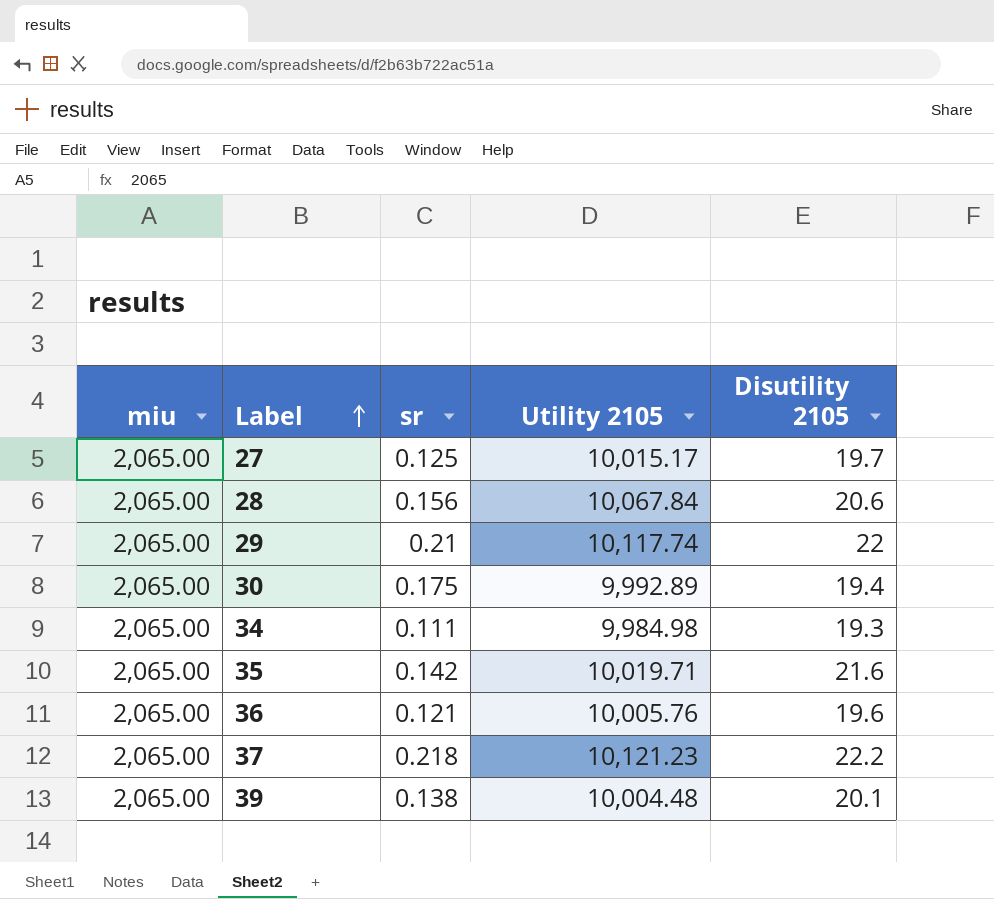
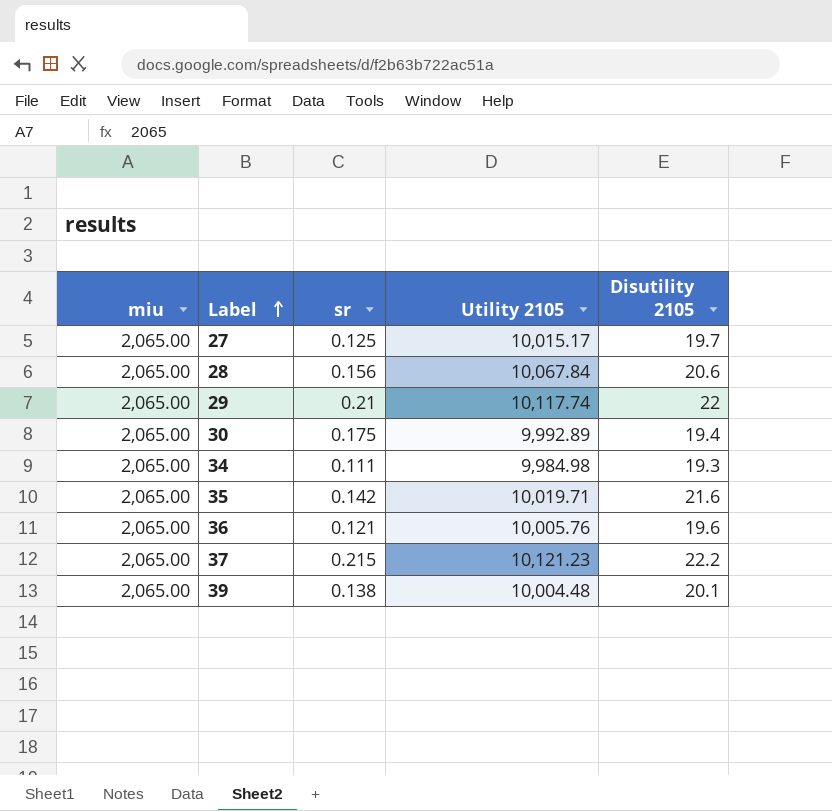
37 | sr: 0.218 -> 0.215

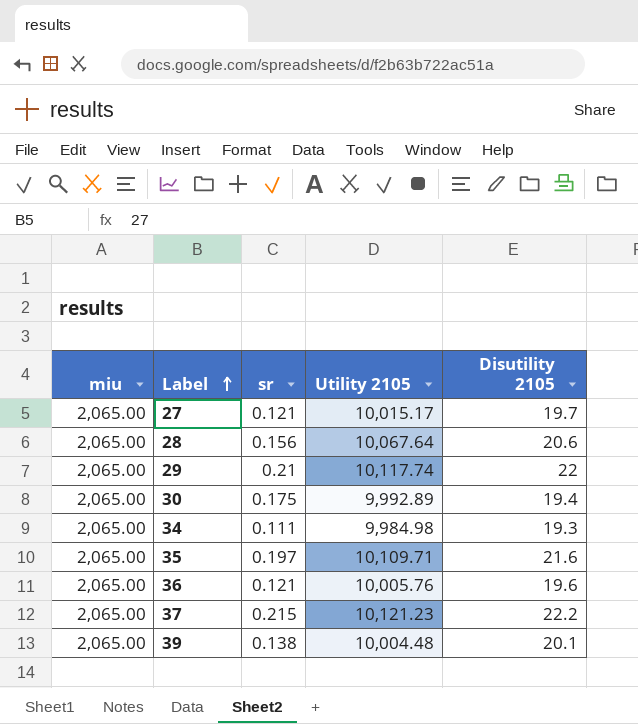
27 | sr: 0.125 -> 0.121
28 | Utility 2105: 10,067.84 -> 10,067.64
35 | sr: 0.142 -> 0.197
35 | Utility 2105: 10,019.71 -> 10,109.71

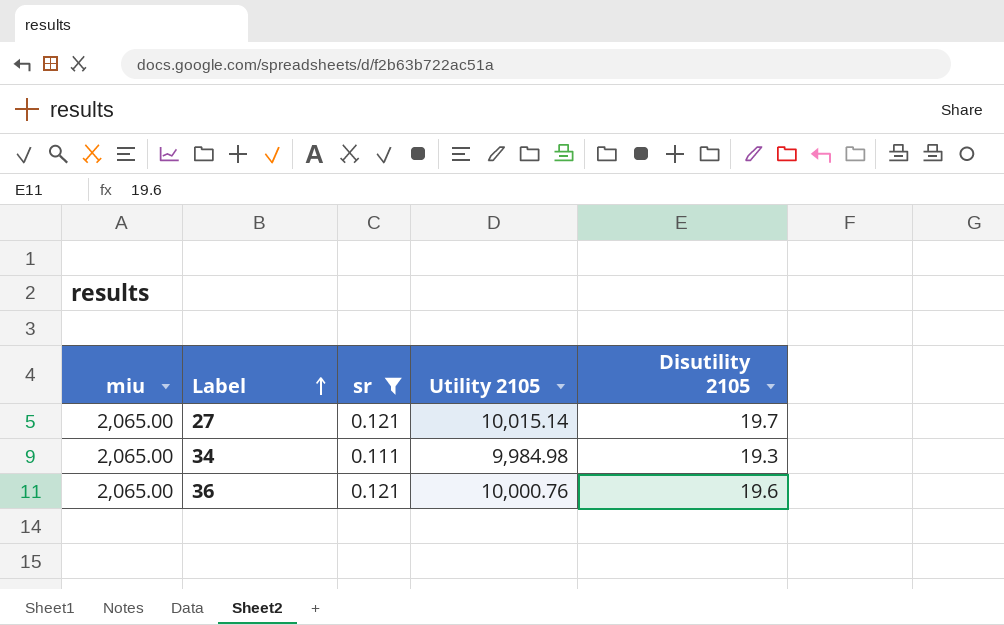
filter: none -> sr <= 0.121
27 | Utility 2105: 10,015.17 -> 10,015.14
36 | Utility 2105: 10,005.76 -> 10,000.76

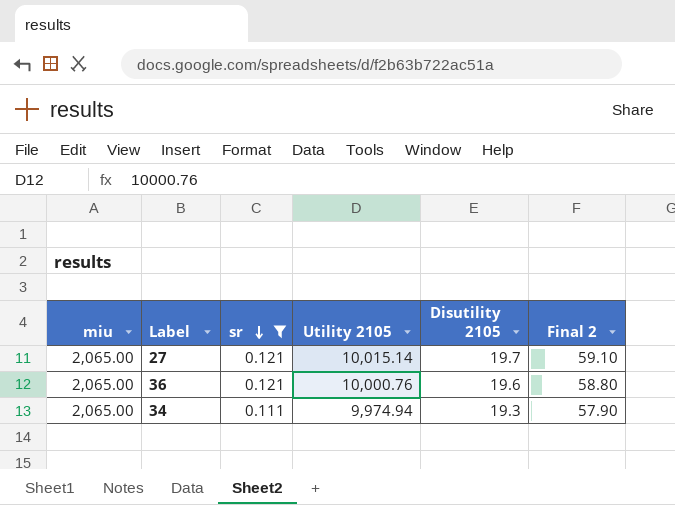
row order: Label ascending -> sr descending
column Final 2 | formula: none -> [Disutility 2105] * 3
34 | Utility 2105: 9,984.98 -> 9,974.94

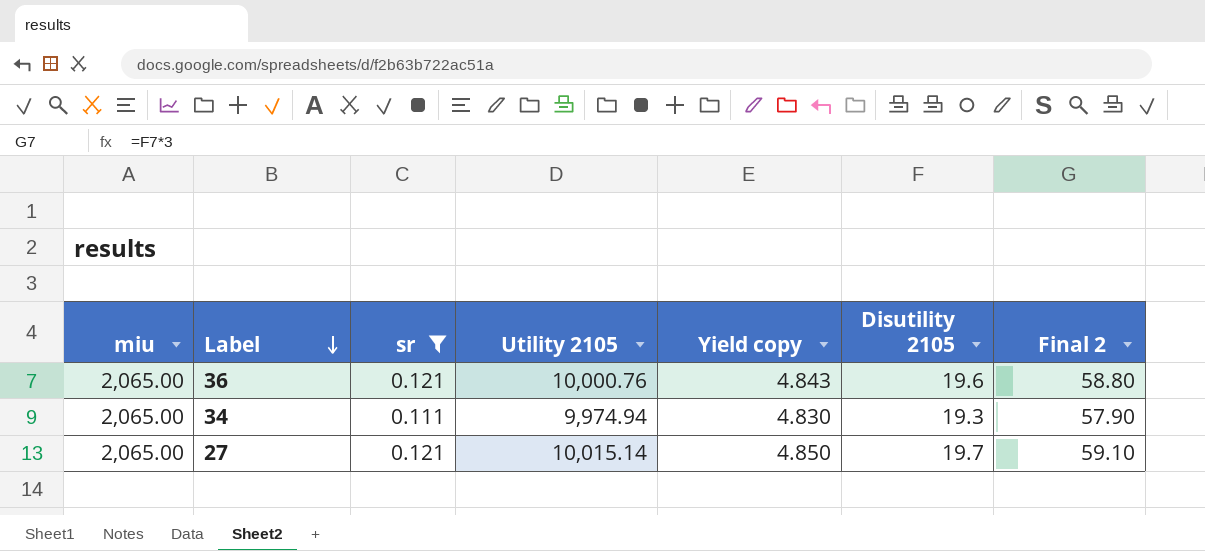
row order: sr descending -> Label descending
column Yield copy | formula: none -> [Utility 2105] / [miu]

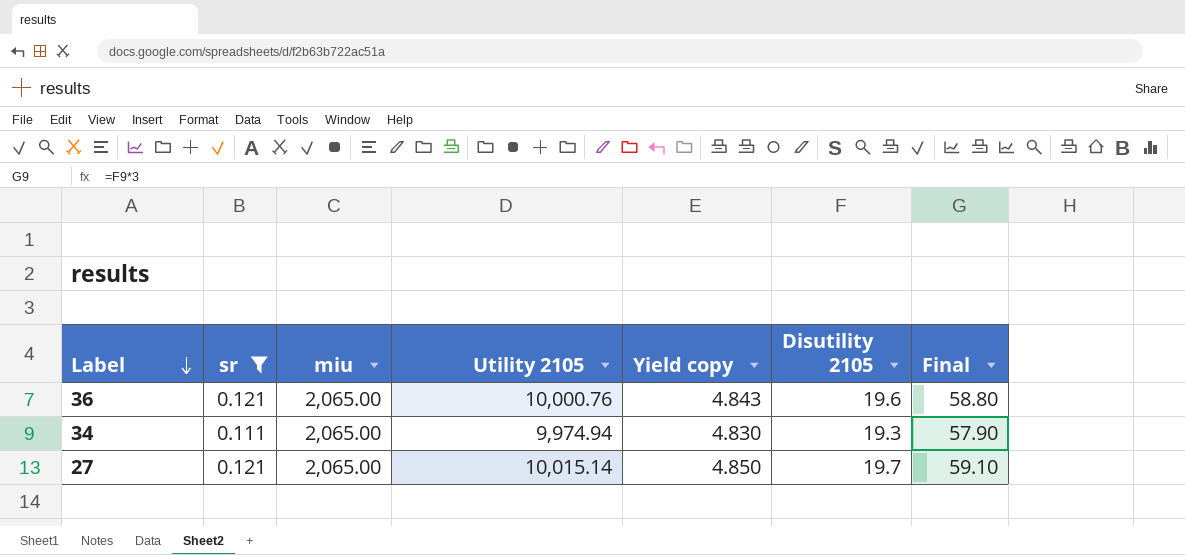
column miu | position: 1 -> 3
column name: Final 2 -> Final

